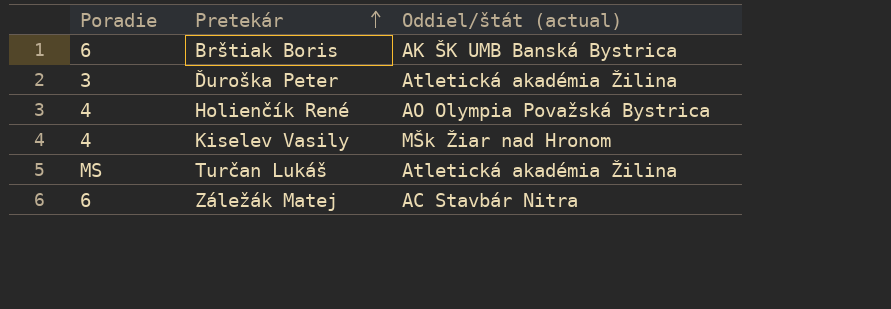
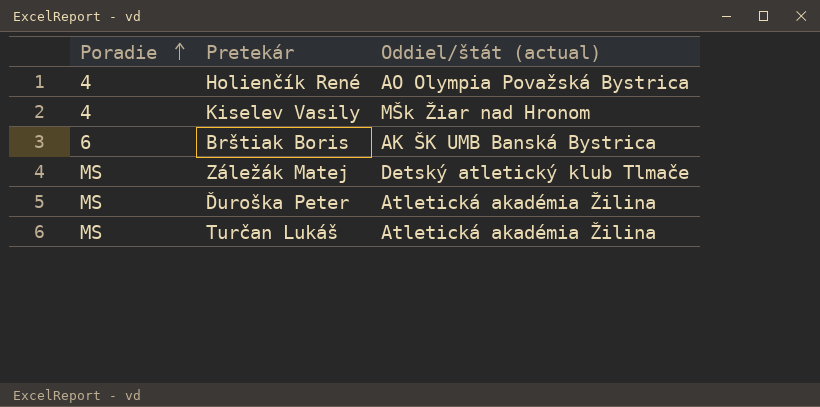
row order: Pretekár ascending -> Poradie ascending
Záležák Matej | Poradie: 6 -> MS
Záležák Matej | Oddiel/štát (actual): AC Stavbár Nitra -> Detský atletický klub Tlmače
Ďuroška Peter | Poradie: 3 -> MS

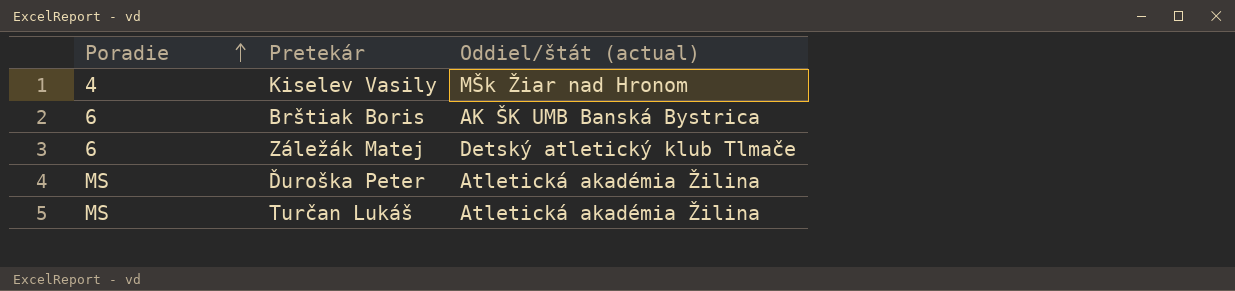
row Holienčík René: 4 | AO Olympia Považská Bystrica -> none
Záležák Matej | Poradie: MS -> 6

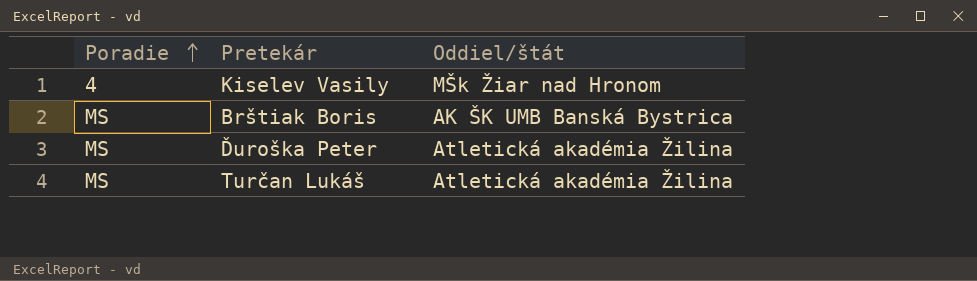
column name: Oddiel/štát (actual) -> Oddiel/štát
row Záležák Matej: 6 | Detský atletický klub Tlmače -> none
Brštiak Boris | Poradie: 6 -> MS

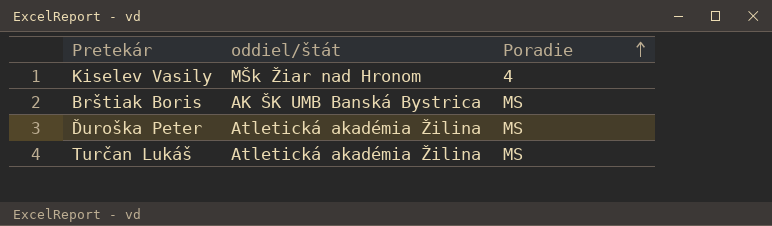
column name: Oddiel/štát -> oddiel/štát
column Poradie | position: 1 -> 3

